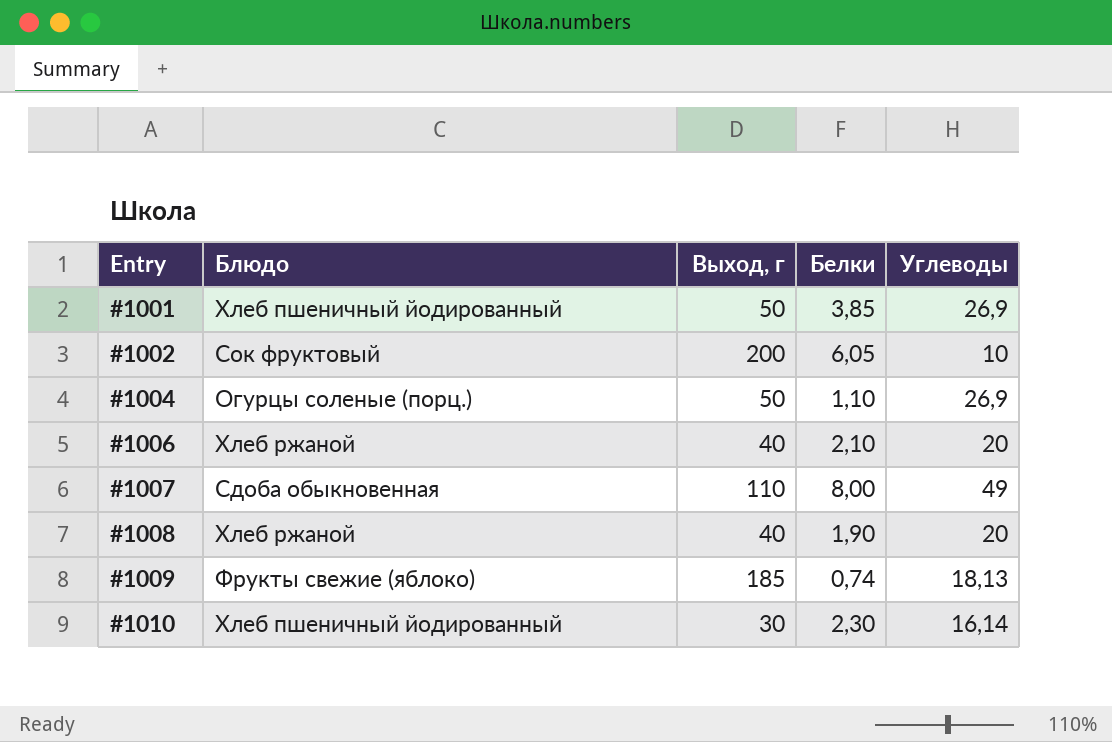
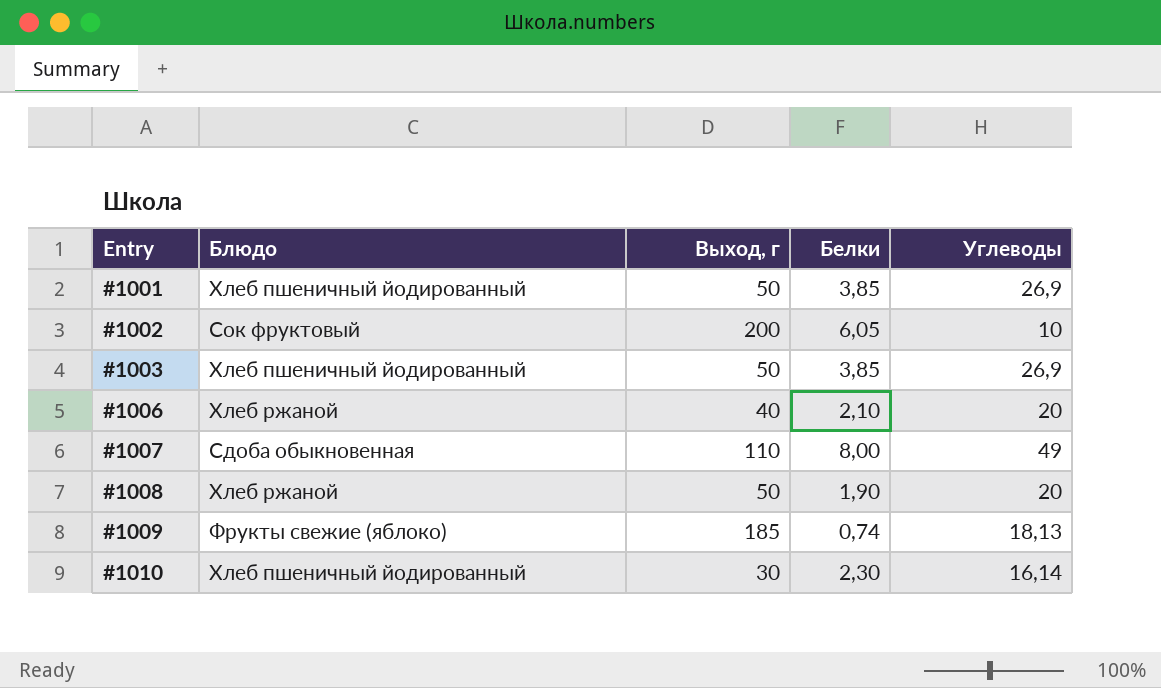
row #1004: Огурцы соленые (порц.) | 50 | 1,10 | 26,9 -> none
row #1003: none -> Хлеб пшеничный йодированный | 50 | 3,85 | 26,9
#1008 | Выход, г: 40 -> 50

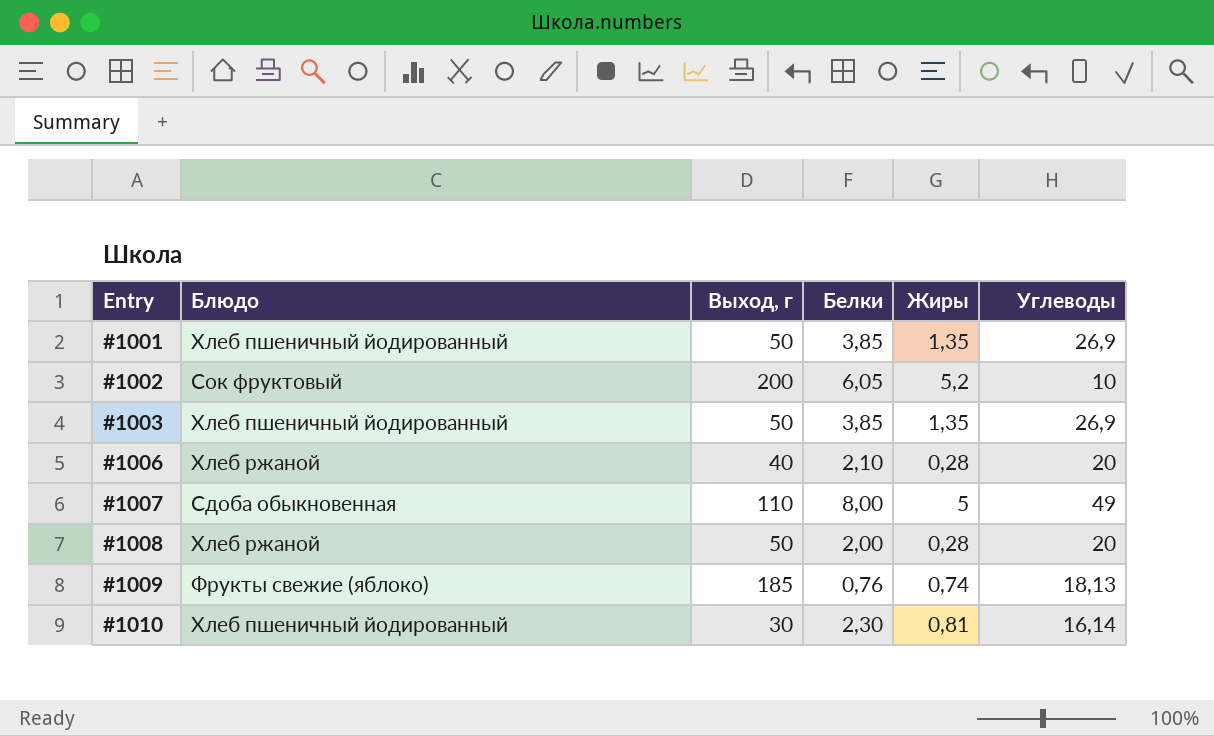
column Жиры | position: none -> 5
#1008 | Белки: 1,90 -> 2,00
#1009 | Белки: 0,74 -> 0,76

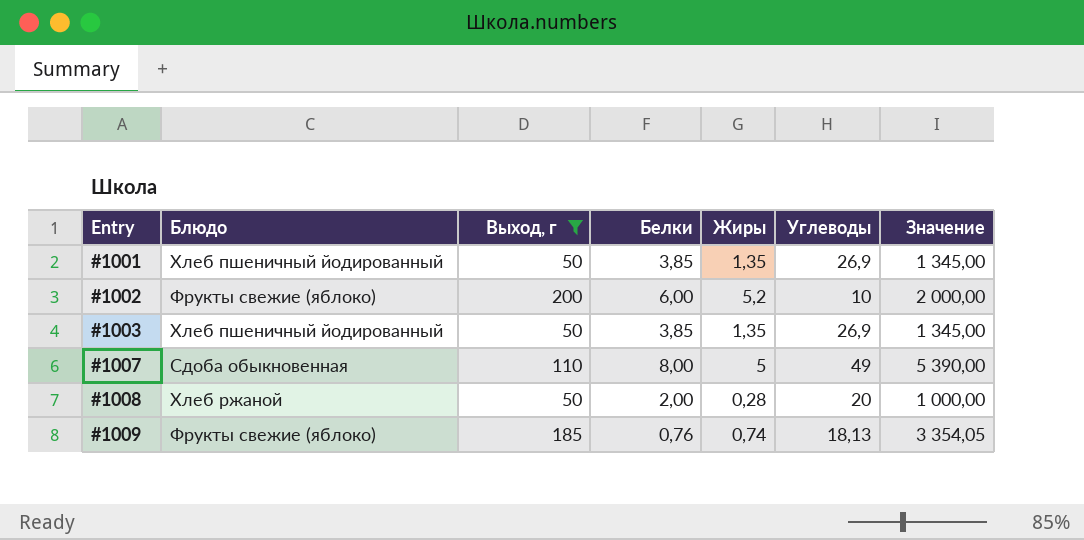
filter: none -> Выход, г >= 50
column Значение | formula: none -> [Выход, г] * [Углеводы]
#1002 | Блюдо: Сок фруктовый -> Фрукты свежие (яблоко)
#1002 | Белки: 6,05 -> 6,00

